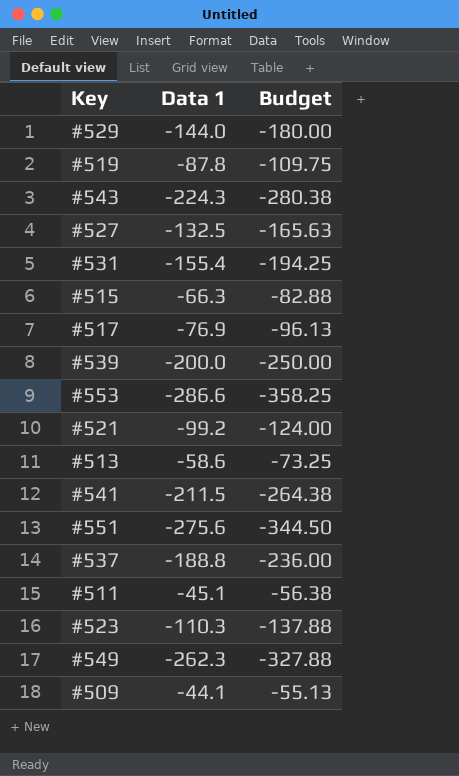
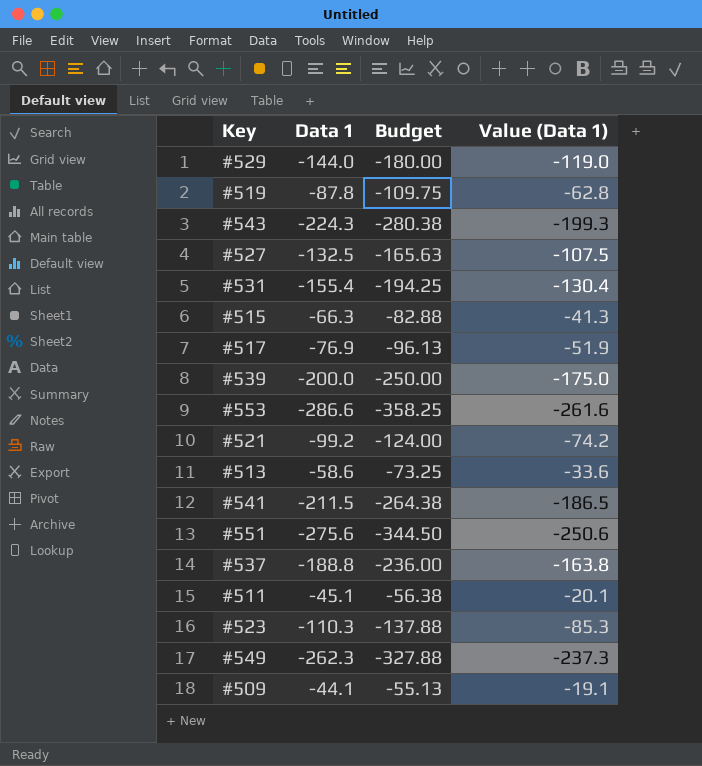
column Value (Data 1) | formula: none -> [Data 1] + 25

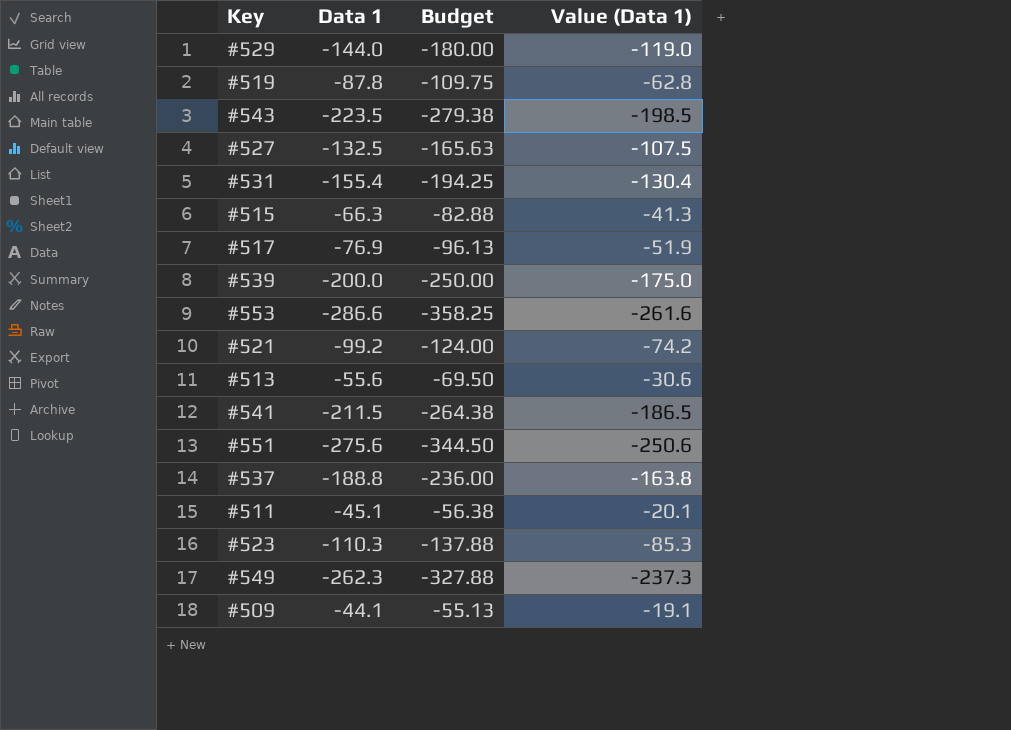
#543 | Data 1: -224.3 -> -223.5
#543 | Budget: -280.38 -> -279.38
#543 | Value (Data 1): -199.3 -> -198.5
#513 | Data 1: -58.6 -> -55.6
#513 | Budget: -73.25 -> -69.50
#513 | Value (Data 1): -33.6 -> -30.6

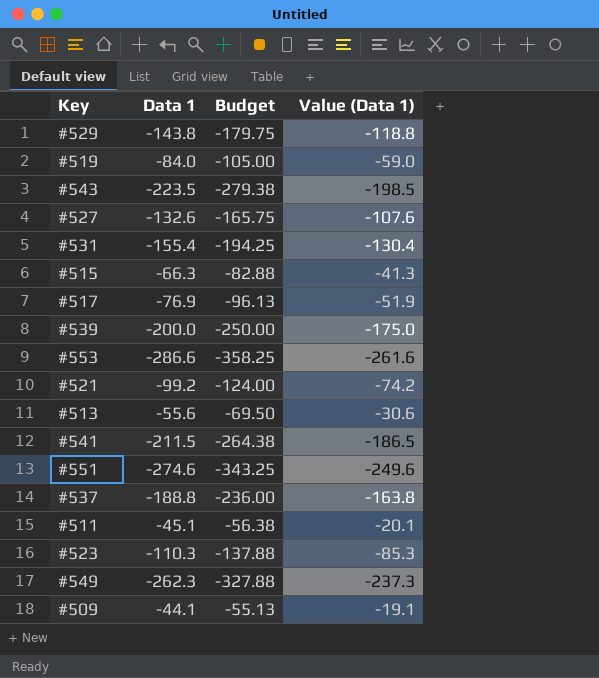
#529 | Data 1: -144.0 -> -143.8
#529 | Budget: -180.00 -> -179.75
#529 | Value (Data 1): -119.0 -> -118.8
#519 | Data 1: -87.8 -> -84.0
#519 | Budget: -109.75 -> -105.00
#519 | Value (Data 1): -62.8 -> -59.0
#527 | Data 1: -132.5 -> -132.6
#527 | Budget: -165.63 -> -165.75
#527 | Value (Data 1): -107.5 -> -107.6
#551 | Data 1: -275.6 -> -274.6
#551 | Budget: -344.50 -> -343.25
#551 | Value (Data 1): -250.6 -> -249.6

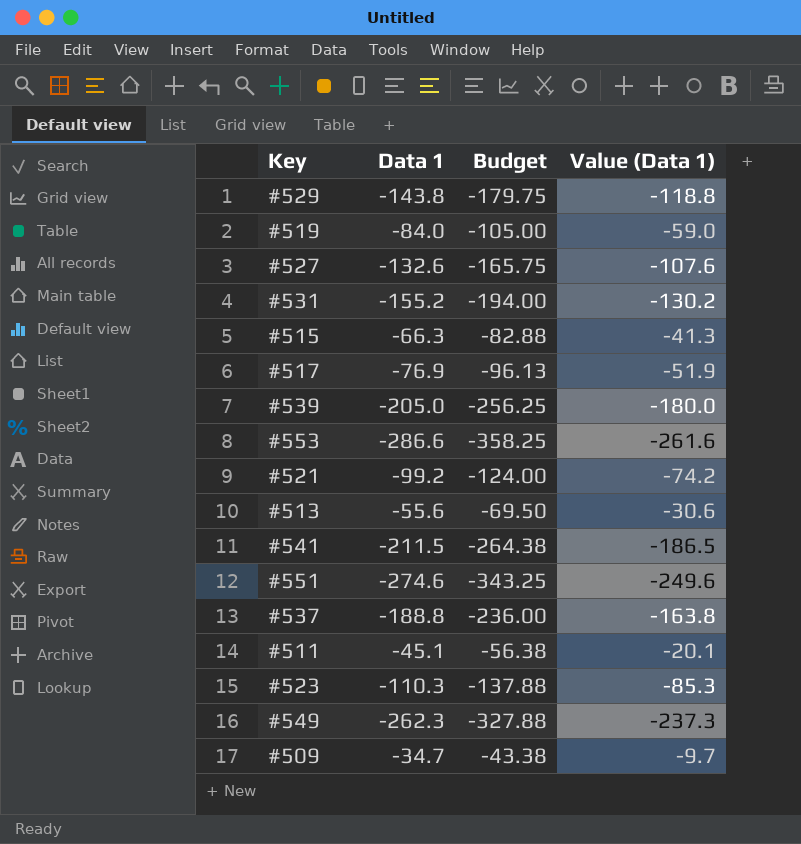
row #543: -223.5 | -279.38 | -198.5 -> none
#531 | Data 1: -155.4 -> -155.2
#531 | Budget: -194.25 -> -194.00
#531 | Value (Data 1): -130.4 -> -130.2
#539 | Data 1: -200.0 -> -205.0
#539 | Budget: -250.00 -> -256.25
#539 | Value (Data 1): -175.0 -> -180.0
#509 | Data 1: -44.1 -> -34.7
#509 | Budget: -55.13 -> -43.38
#509 | Value (Data 1): -19.1 -> -9.7

